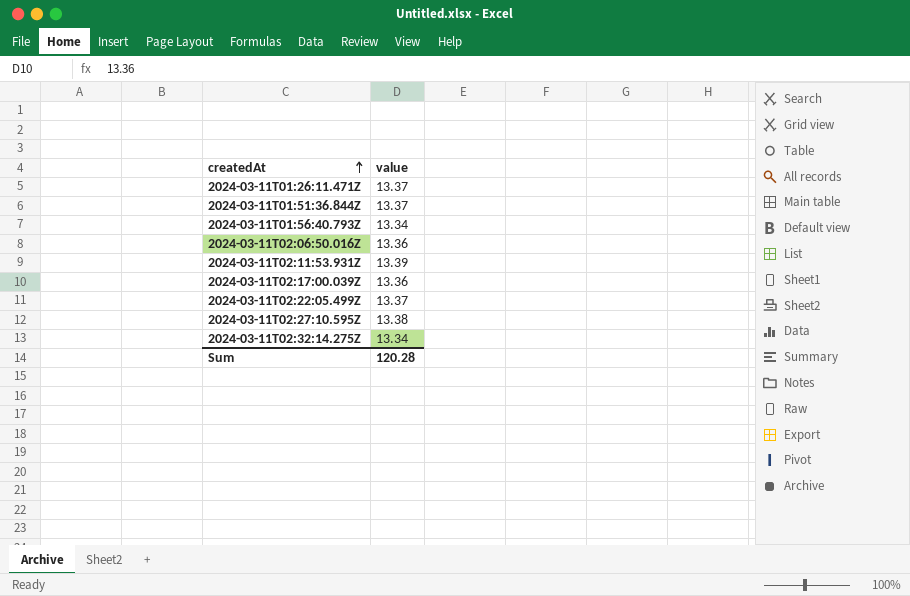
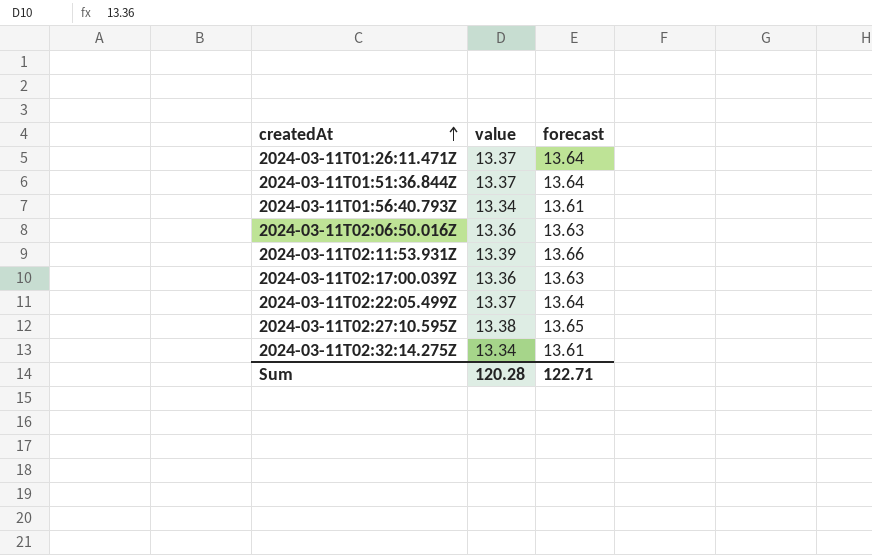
column forecast | formula: none -> [value] * 1.02

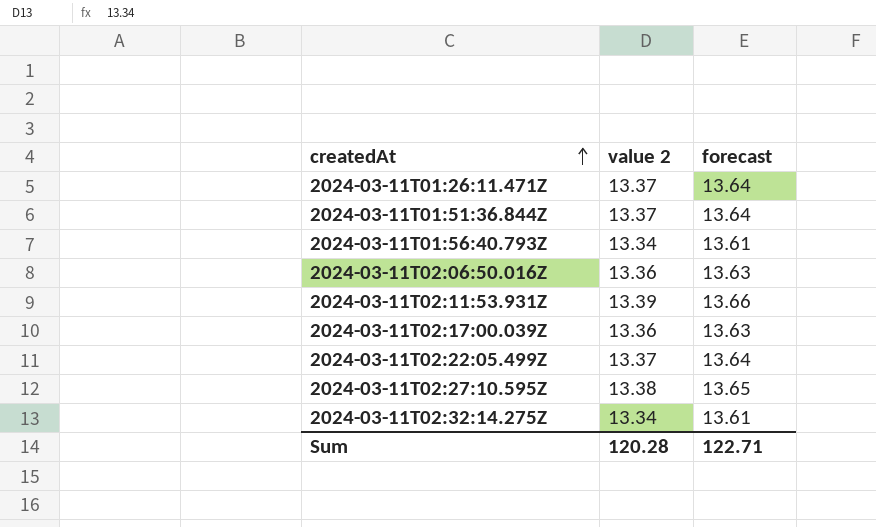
column name: value -> value 2

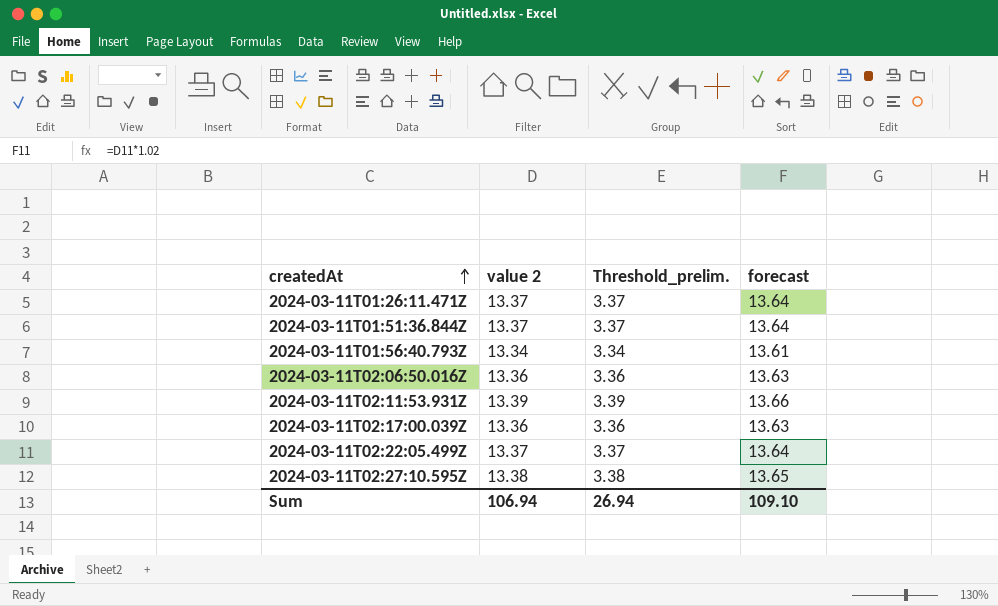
column Threshold_prelim. | formula: none -> [value 2] - 10
row 2024-03-11T02:32:14.275Z: 13.34 | 13.61 -> none
Sum | value 2: 120.28 -> 106.94
Sum | forecast: 122.71 -> 109.10

